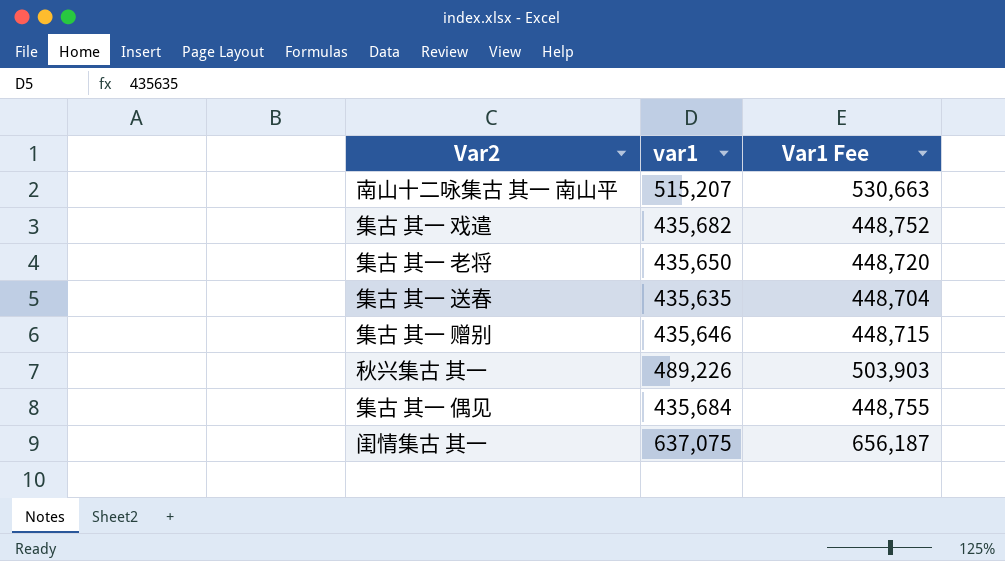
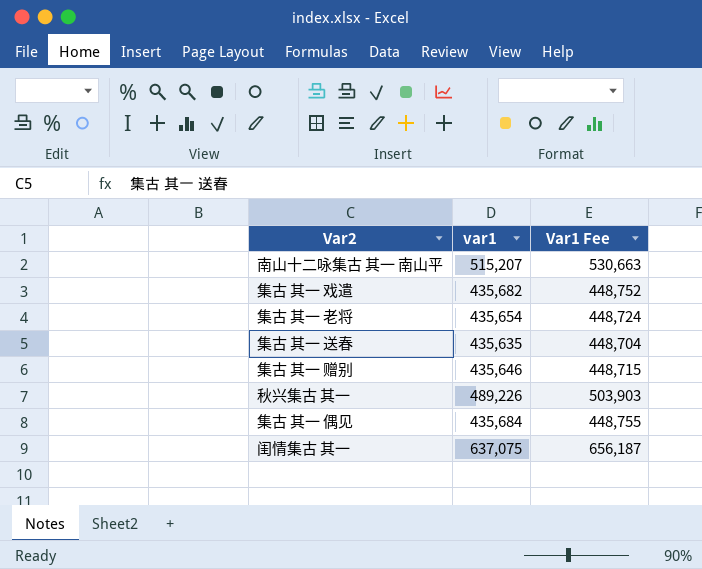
集古 其一 老将 | var1: 435,650 -> 435,654
集古 其一 老将 | Var1 Fee: 448,720 -> 448,724

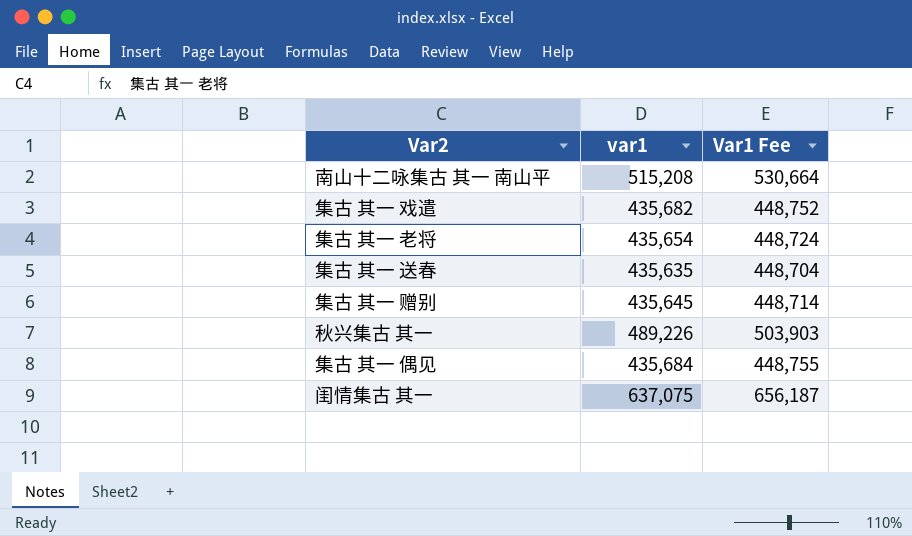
南山十二咏集古 其一 南山平 | var1: 515,207 -> 515,208
南山十二咏集古 其一 南山平 | Var1 Fee: 530,663 -> 530,664
集古 其一 赠别 | var1: 435,646 -> 435,645
集古 其一 赠别 | Var1 Fee: 448,715 -> 448,714

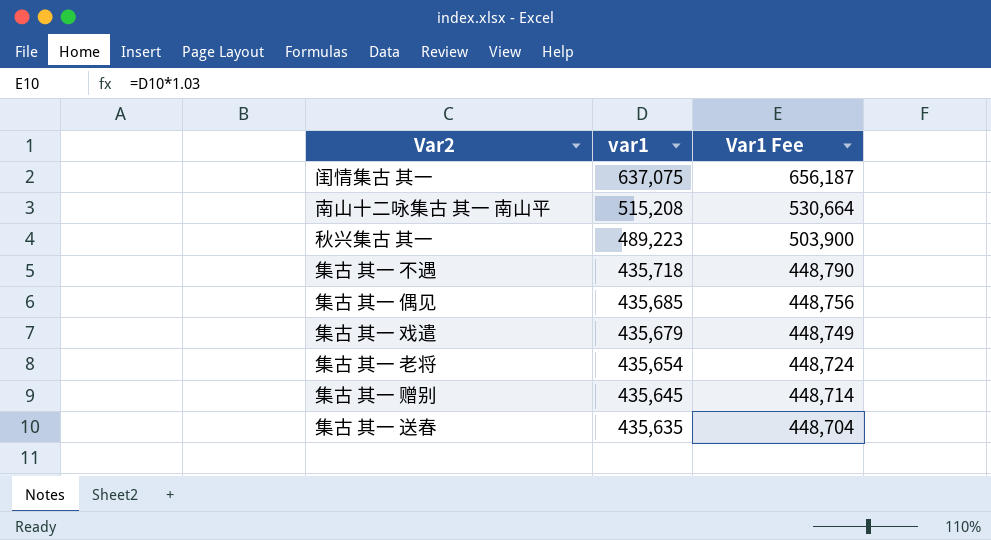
row order: none -> var1 descending
秋兴集古 其一 | var1: 489,226 -> 489,223
秋兴集古 其一 | Var1 Fee: 503,903 -> 503,900
row 集古 其一 不遇: none -> 435,718 | 448,790
集古 其一 偶见 | var1: 435,684 -> 435,685
集古 其一 偶见 | Var1 Fee: 448,755 -> 448,756
集古 其一 戏遣 | var1: 435,682 -> 435,679
集古 其一 戏遣 | Var1 Fee: 448,752 -> 448,749

